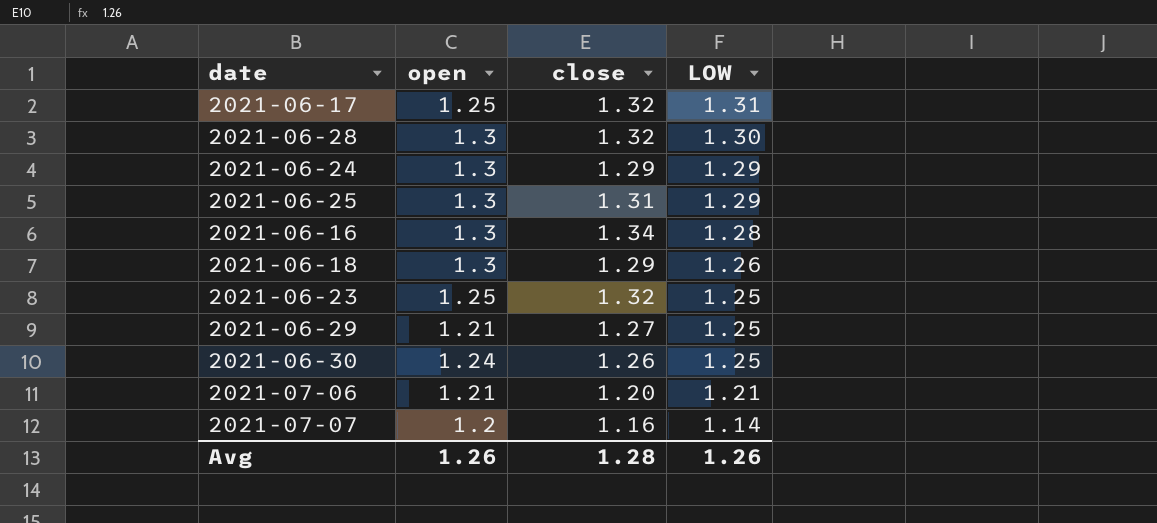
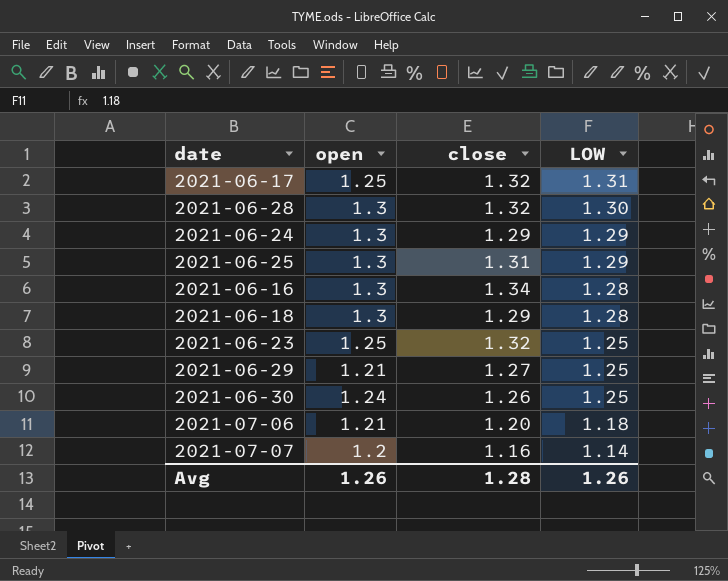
2021-06-18 | LOW: 1.26 -> 1.28
2021-07-06 | LOW: 1.21 -> 1.18

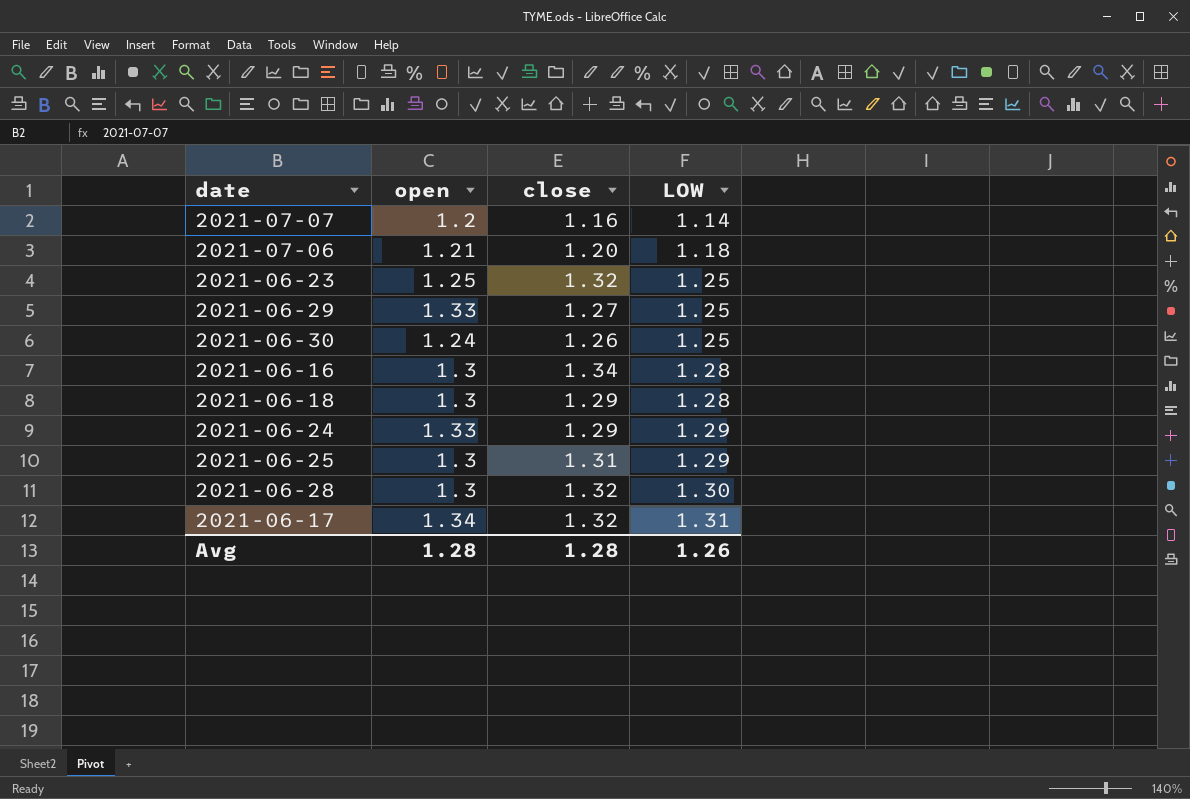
row order: LOW descending -> LOW ascending
2021-06-29 | open: 1.21 -> 1.33
2021-06-24 | open: 1.3 -> 1.33
2021-06-17 | open: 1.25 -> 1.34
Avg | open: 1.26 -> 1.28

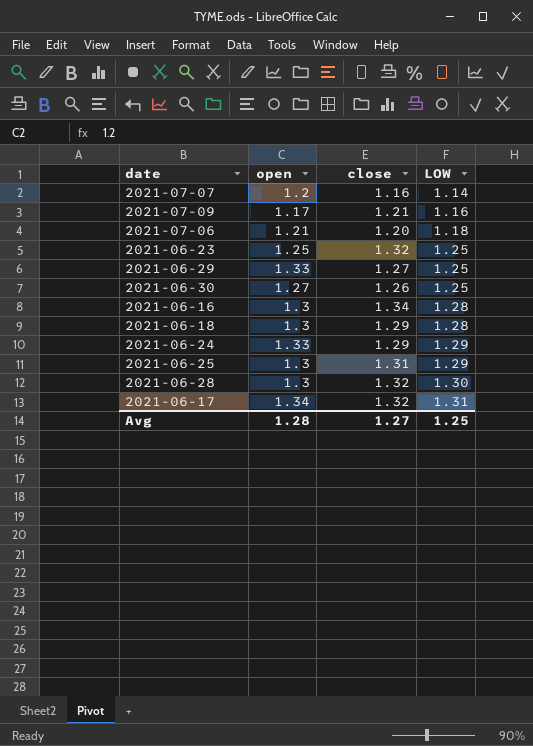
row 2021-07-09: none -> 1.17 | 1.21 | 1.16
2021-06-30 | open: 1.24 -> 1.27
Avg | close: 1.28 -> 1.27
Avg | LOW: 1.26 -> 1.25

